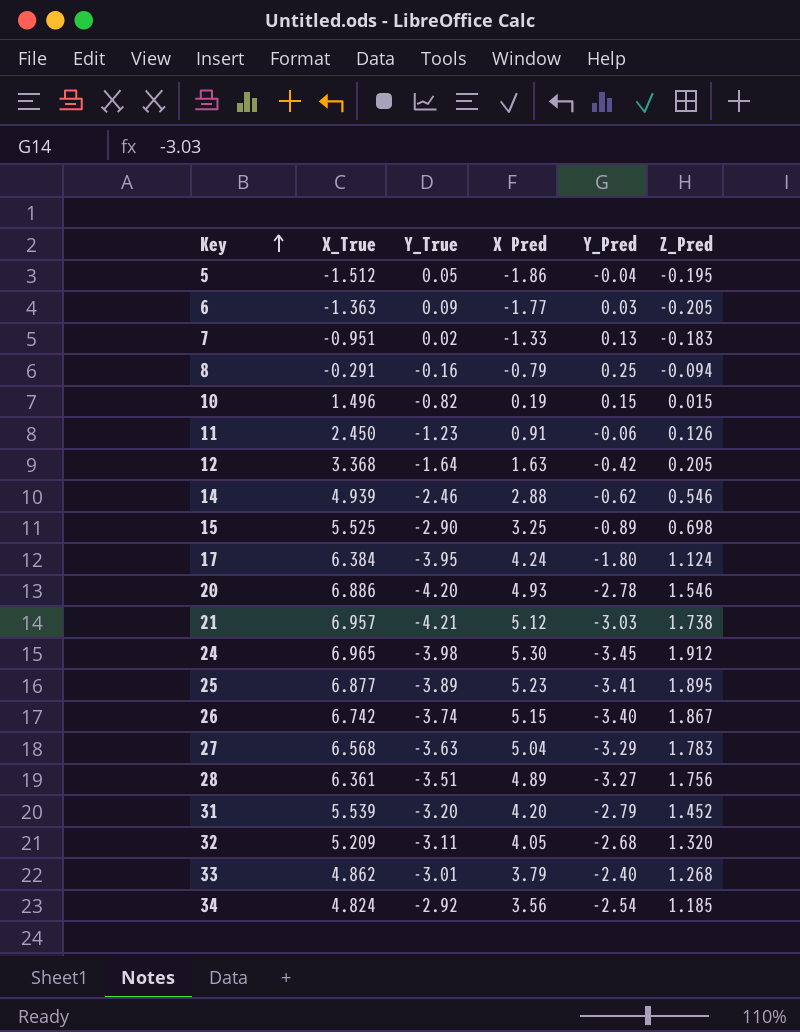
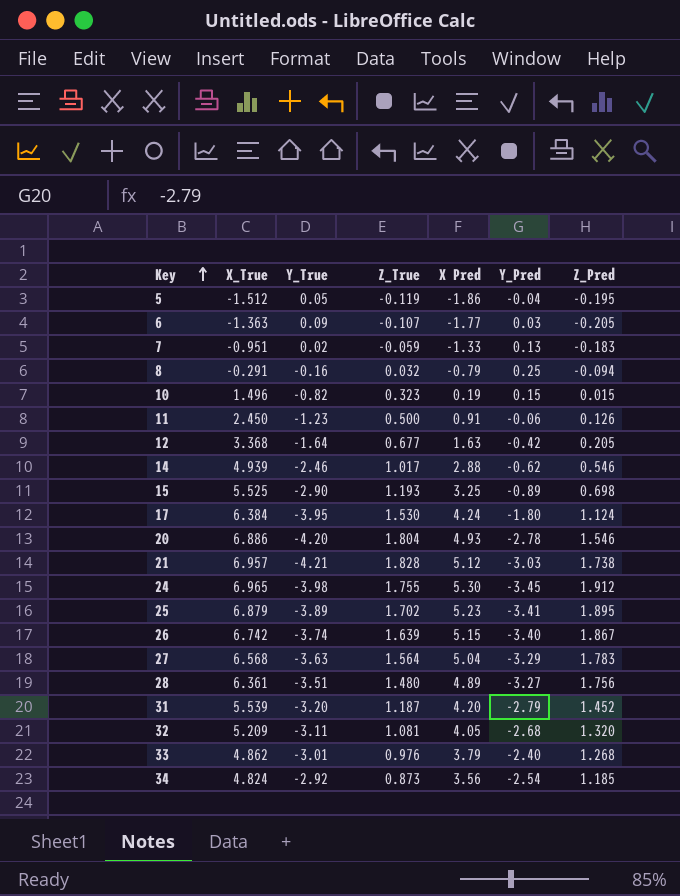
column Z_True | position: none -> 4
25 | X_True: 6.877 -> 6.879

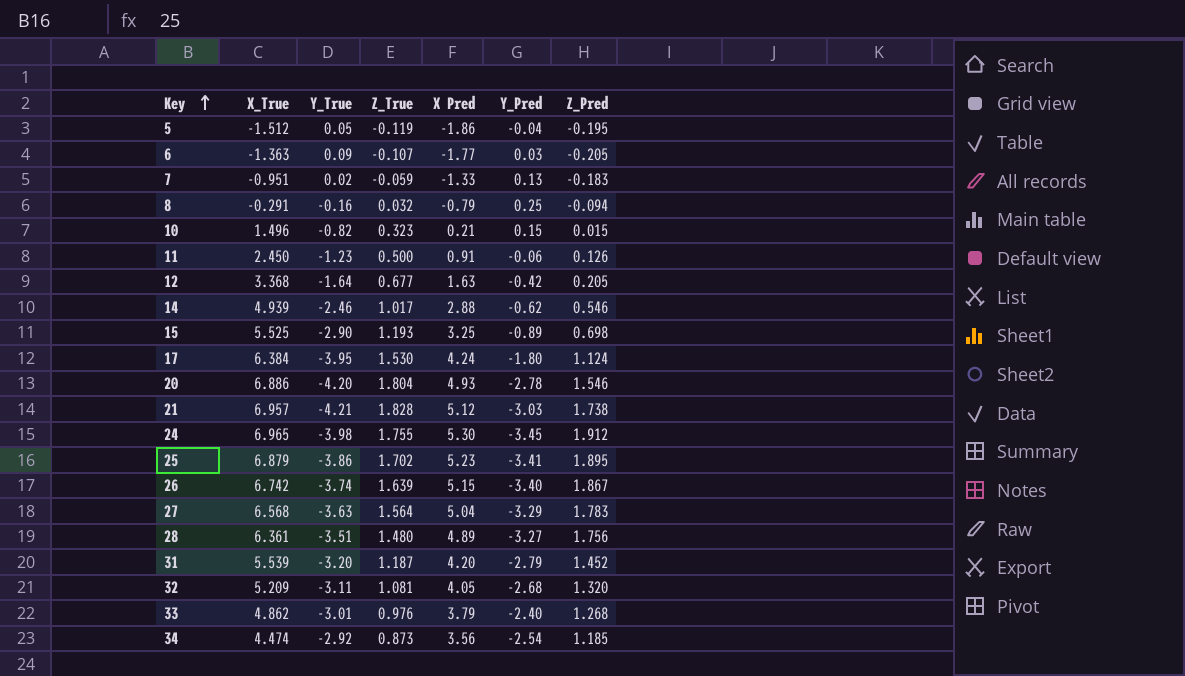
10 | X Pred: 0.19 -> 0.21
25 | Y_True: -3.89 -> -3.86
34 | X_True: 4.824 -> 4.474

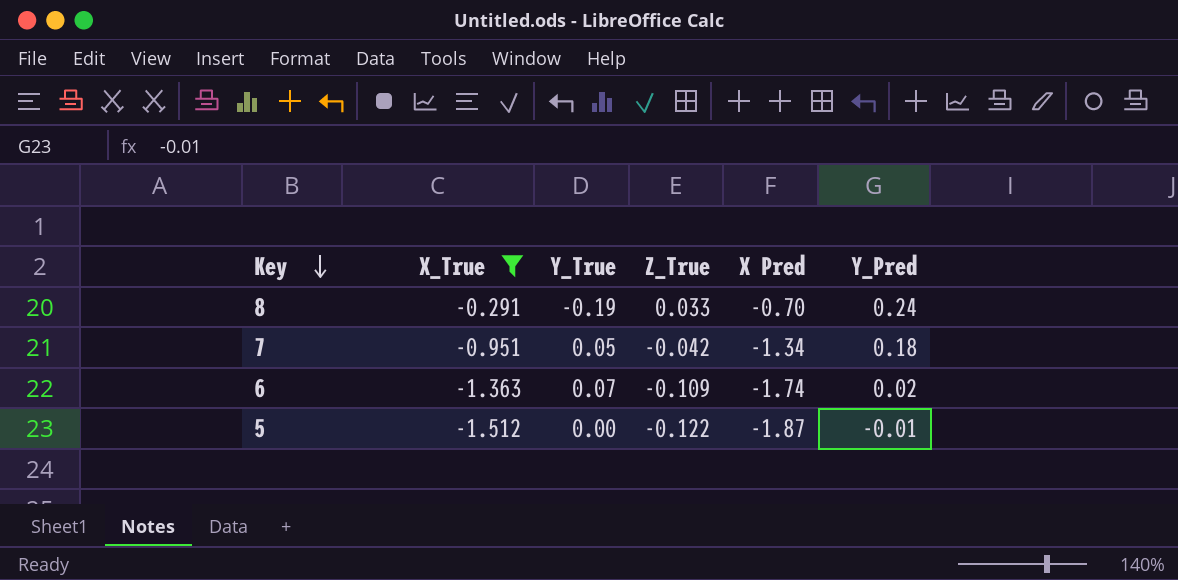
filter: none -> X_True <= -0.291
row order: Key ascending -> Key descending
column Z_Pred | position: 7 -> none
8 | Y_True: -0.16 -> -0.19
8 | Z_True: 0.032 -> 0.033
8 | X Pred: -0.79 -> -0.70
8 | Y_Pred: 0.25 -> 0.24
7 | Y_True: 0.02 -> 0.05
7 | Z_True: -0.059 -> -0.042
7 | X Pred: -1.33 -> -1.34
7 | Y_Pred: 0.13 -> 0.18
6 | Y_True: 0.09 -> 0.07
6 | Z_True: -0.107 -> -0.109
6 | X Pred: -1.77 -> -1.74
6 | Y_Pred: 0.03 -> 0.02
5 | Y_True: 0.05 -> 0.00
5 | Z_True: -0.119 -> -0.122
5 | X Pred: -1.86 -> -1.87
5 | Y_Pred: -0.04 -> -0.01

